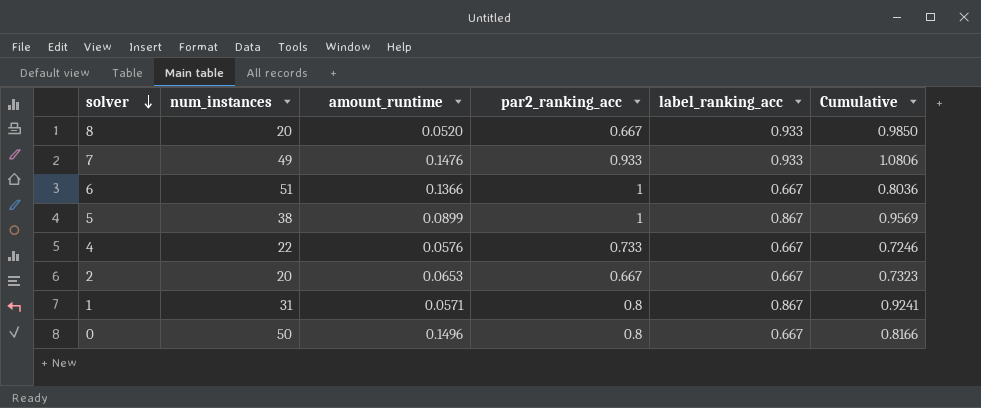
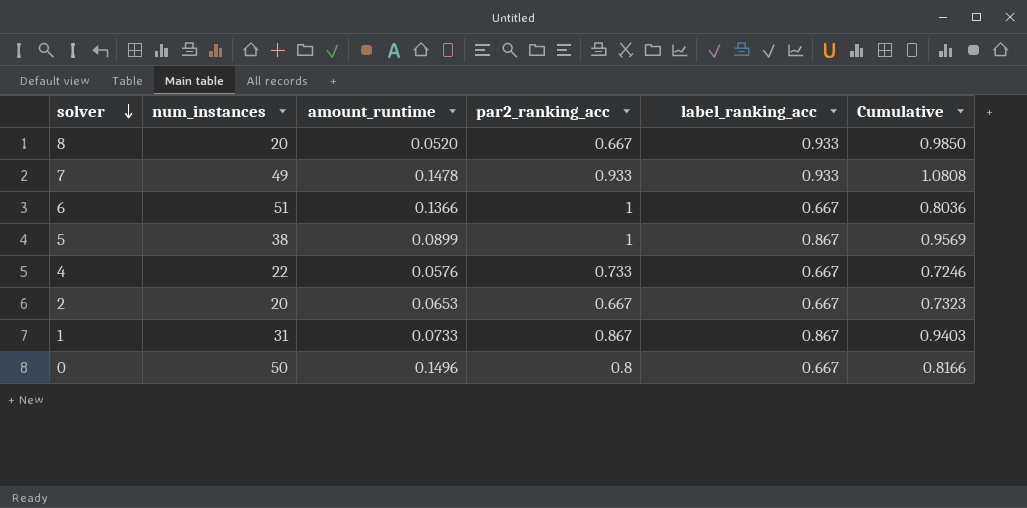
7 | amount_runtime: 0.1476 -> 0.1478
7 | Cumulative: 1.0806 -> 1.0808
1 | amount_runtime: 0.0571 -> 0.0733
1 | par2_ranking_acc: 0.8 -> 0.867
1 | Cumulative: 0.9241 -> 0.9403

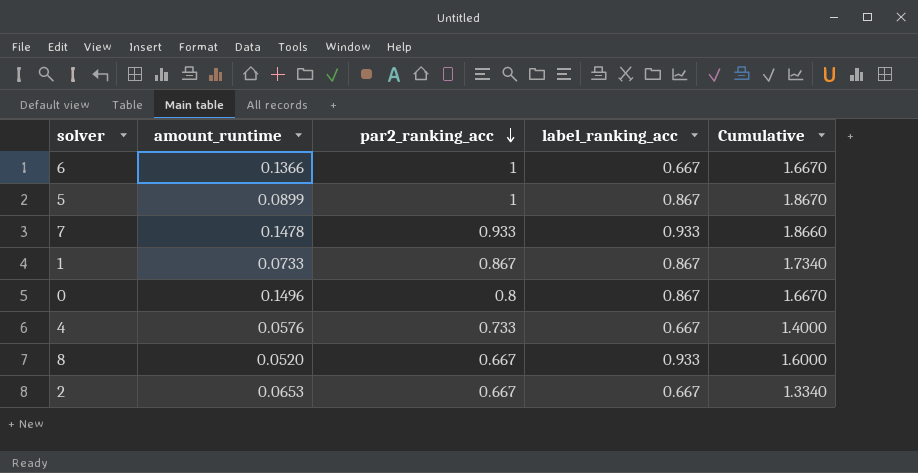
row order: solver descending -> par2_ranking_acc descending
column num_instances | position: 2 -> none
column Cumulative | formula: [amount_runtime] + [label_ranking_acc] -> [par2_ranking_acc] + [label_ranking_acc]
0 | label_ranking_acc: 0.667 -> 0.867

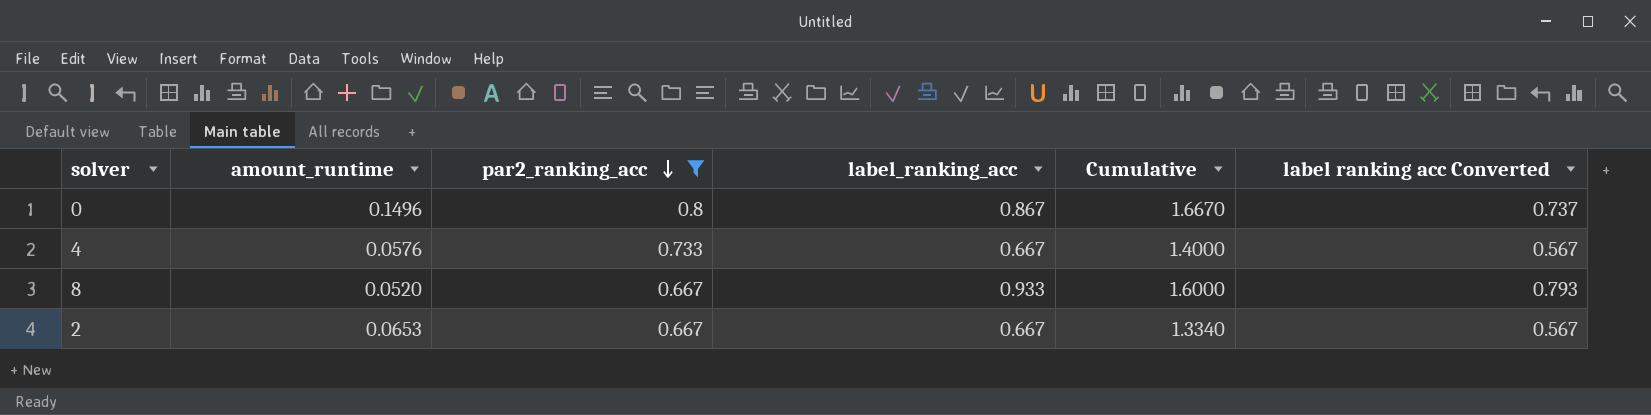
filter: none -> par2_ranking_acc <= 0.8
column label ranking acc Converted | formula: none -> [label_ranking_acc] * 0.85

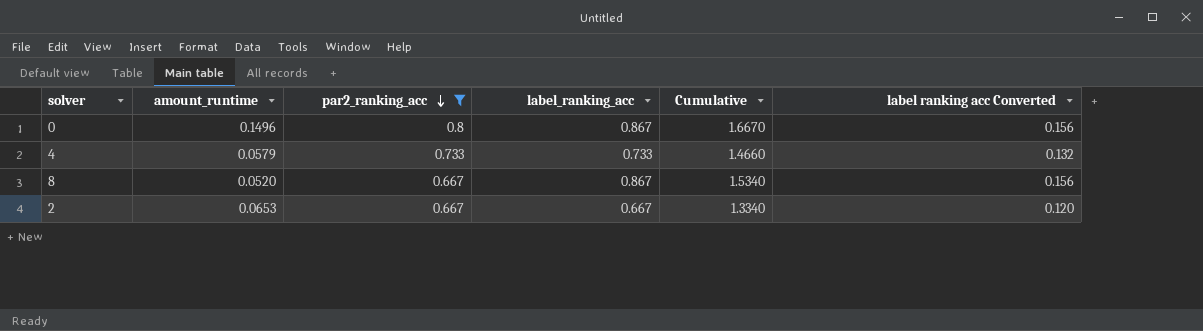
column label ranking acc Converted | formula: [label_ranking_acc] * 0.85 -> [label_ranking_acc] * 0.18
4 | amount_runtime: 0.0576 -> 0.0579
4 | label_ranking_acc: 0.667 -> 0.733
4 | Cumulative: 1.4000 -> 1.4660
8 | label_ranking_acc: 0.933 -> 0.867
8 | Cumulative: 1.6000 -> 1.5340

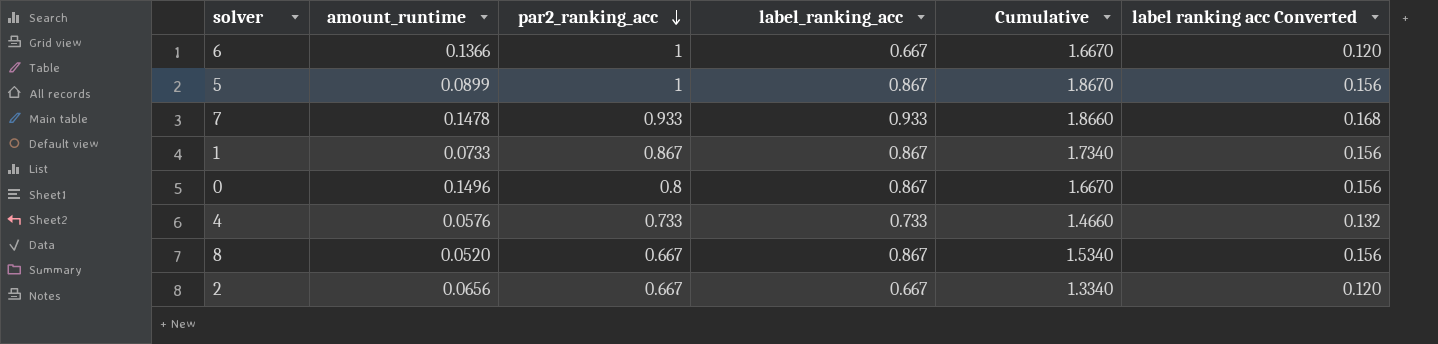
filter: par2_ranking_acc <= 0.8 -> none
4 | amount_runtime: 0.0579 -> 0.0576
2 | amount_runtime: 0.0653 -> 0.0656

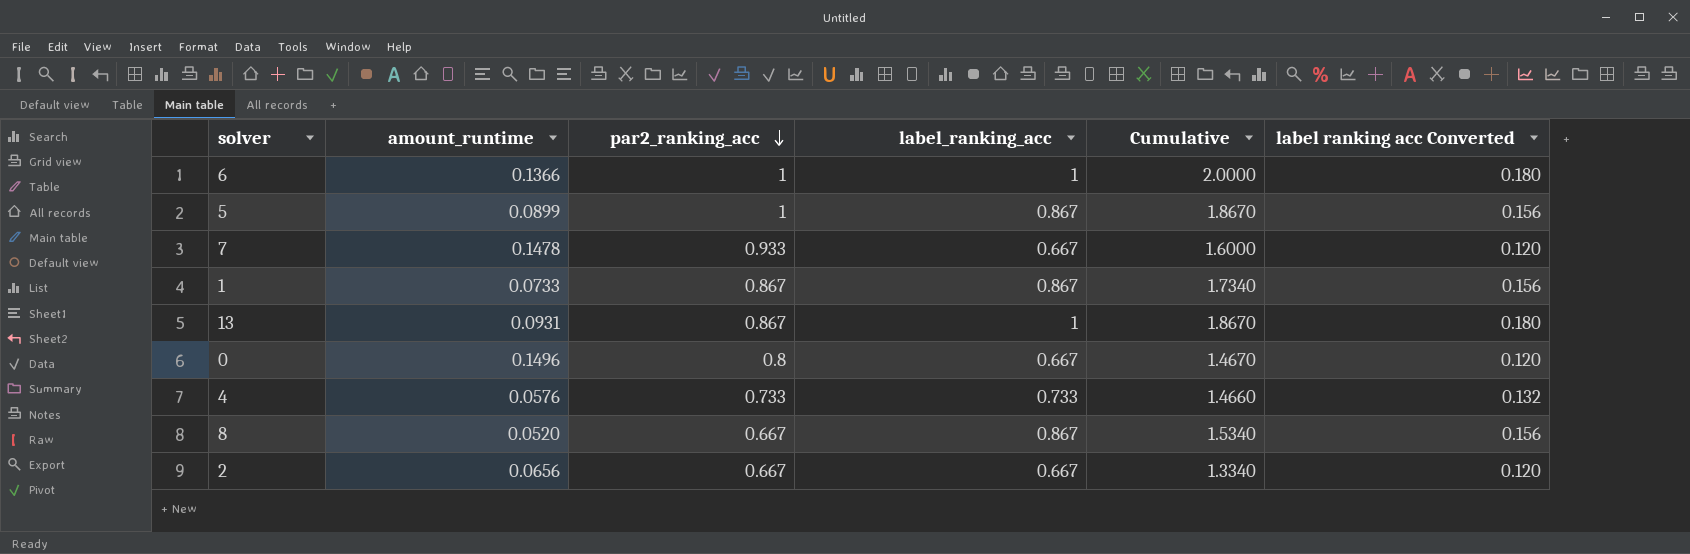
6 | label_ranking_acc: 0.667 -> 1
6 | Cumulative: 1.6670 -> 2.0000
6 | label ranking acc Converted: 0.120 -> 0.180
7 | label_ranking_acc: 0.933 -> 0.667
7 | Cumulative: 1.8660 -> 1.6000
7 | label ranking acc Converted: 0.168 -> 0.120
row 13: none -> 0.0931 | 0.867 | 1 | 1.8670 | 0.180
0 | label_ranking_acc: 0.867 -> 0.667
0 | Cumulative: 1.6670 -> 1.4670
0 | label ranking acc Converted: 0.156 -> 0.120

